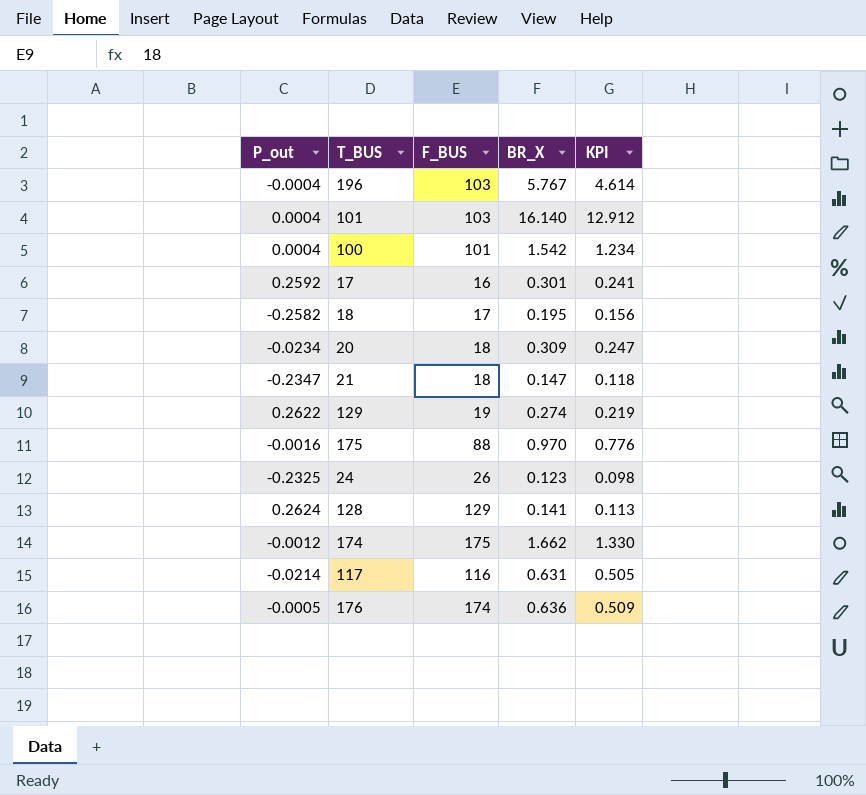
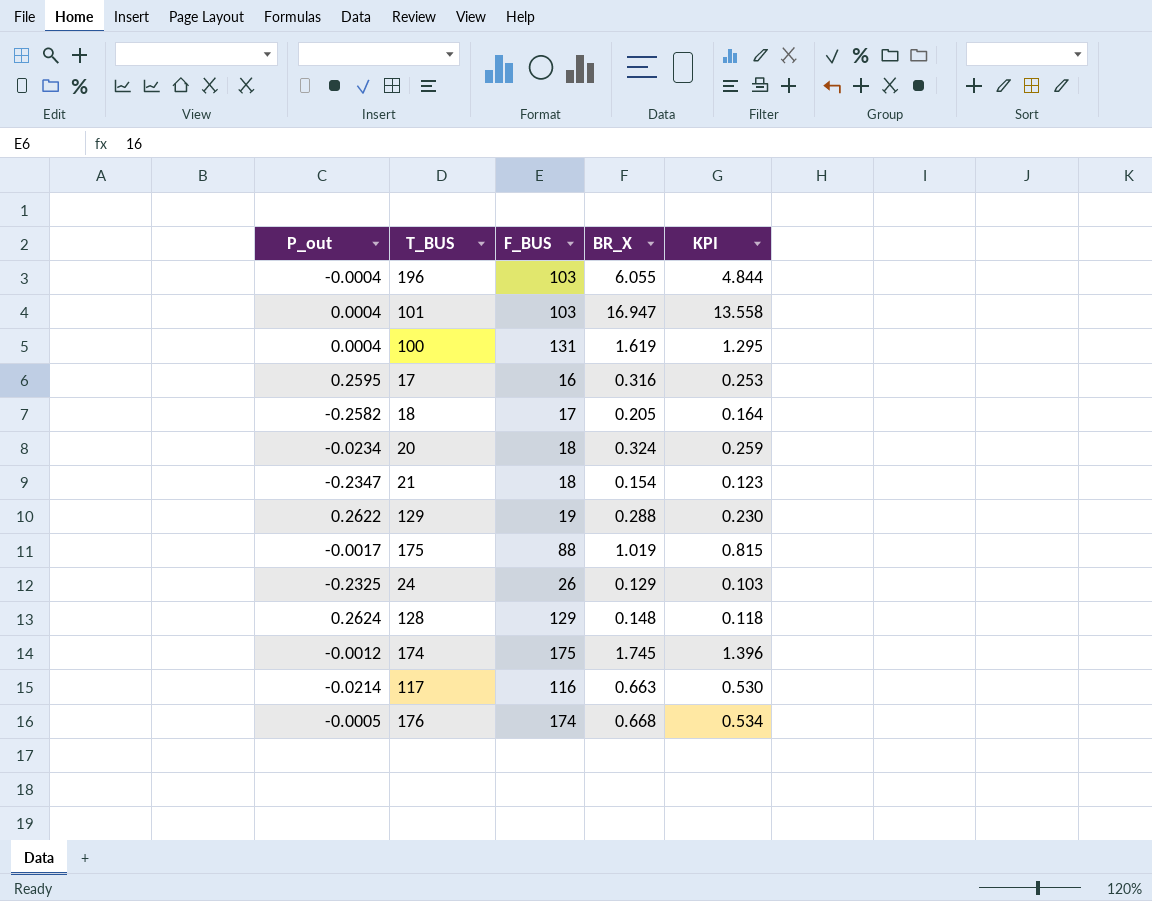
196 | BR_X: 5.767 -> 6.055
196 | KPI: 4.614 -> 4.844
101 | BR_X: 16.140 -> 16.947
101 | KPI: 12.912 -> 13.558
100 | F_BUS: 101 -> 131
100 | BR_X: 1.542 -> 1.619
100 | KPI: 1.234 -> 1.295
17 | P_out: 0.2592 -> 0.2595
17 | BR_X: 0.301 -> 0.316
17 | KPI: 0.241 -> 0.253
18 | BR_X: 0.195 -> 0.205
18 | KPI: 0.156 -> 0.164
20 | BR_X: 0.309 -> 0.324
20 | KPI: 0.247 -> 0.259
21 | BR_X: 0.147 -> 0.154
21 | KPI: 0.118 -> 0.123
129 | BR_X: 0.274 -> 0.288
129 | KPI: 0.219 -> 0.230
175 | P_out: -0.0016 -> -0.0017
175 | BR_X: 0.970 -> 1.019
175 | KPI: 0.776 -> 0.815
24 | BR_X: 0.123 -> 0.129
24 | KPI: 0.098 -> 0.103
128 | BR_X: 0.141 -> 0.148
128 | KPI: 0.113 -> 0.118
174 | BR_X: 1.662 -> 1.745
174 | KPI: 1.330 -> 1.396
117 | BR_X: 0.631 -> 0.663
117 | KPI: 0.505 -> 0.530
176 | BR_X: 0.636 -> 0.668
176 | KPI: 0.509 -> 0.534

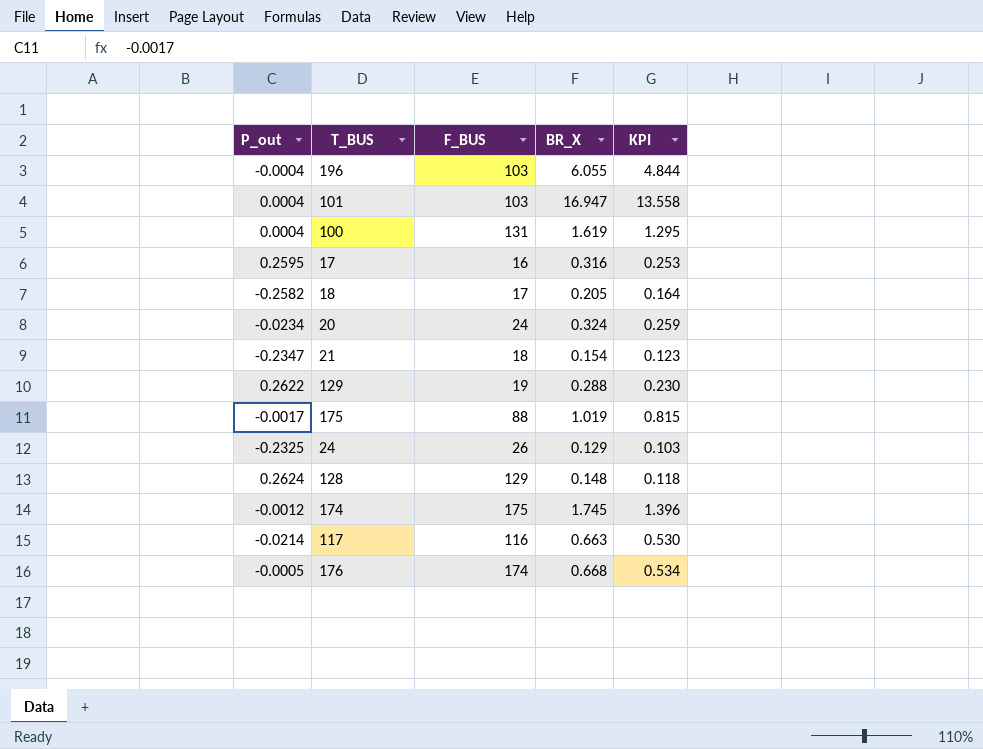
20 | F_BUS: 18 -> 24

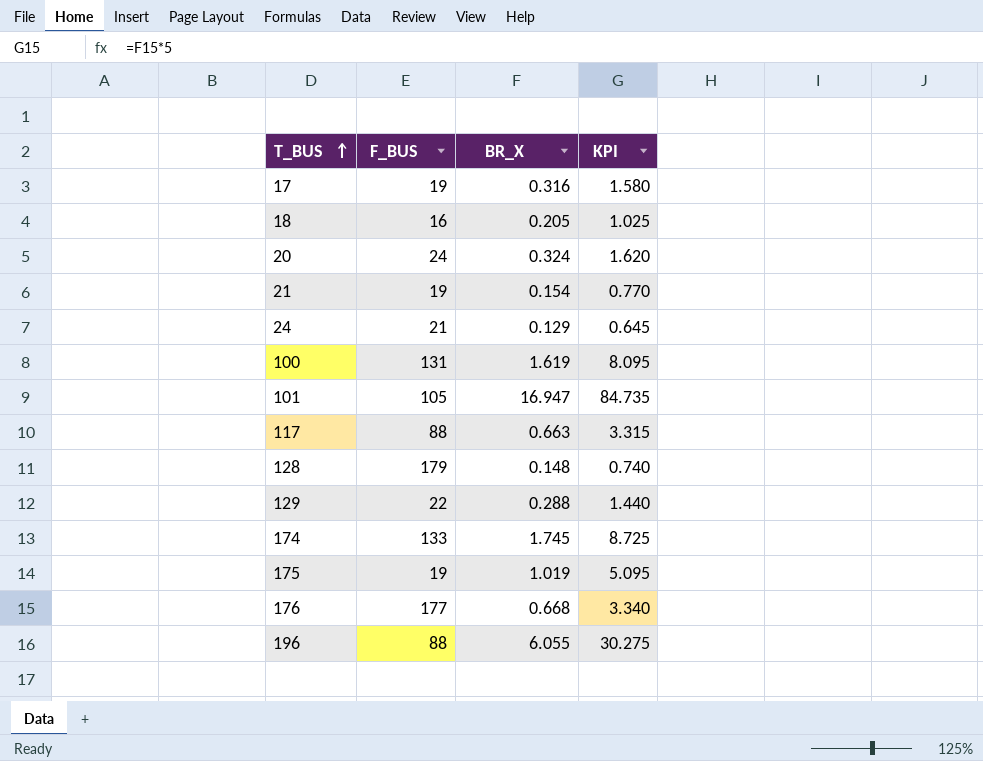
row order: none -> T_BUS ascending
column P_out | position: 1 -> none
column KPI | formula: [BR_X] * 0.8 -> [BR_X] * 5
17 | F_BUS: 16 -> 19
18 | F_BUS: 17 -> 16
21 | F_BUS: 18 -> 19
24 | F_BUS: 26 -> 21
101 | F_BUS: 103 -> 105
117 | F_BUS: 116 -> 88
128 | F_BUS: 129 -> 179
129 | F_BUS: 19 -> 22
174 | F_BUS: 175 -> 133
175 | F_BUS: 88 -> 19
176 | F_BUS: 174 -> 177
196 | F_BUS: 103 -> 88

